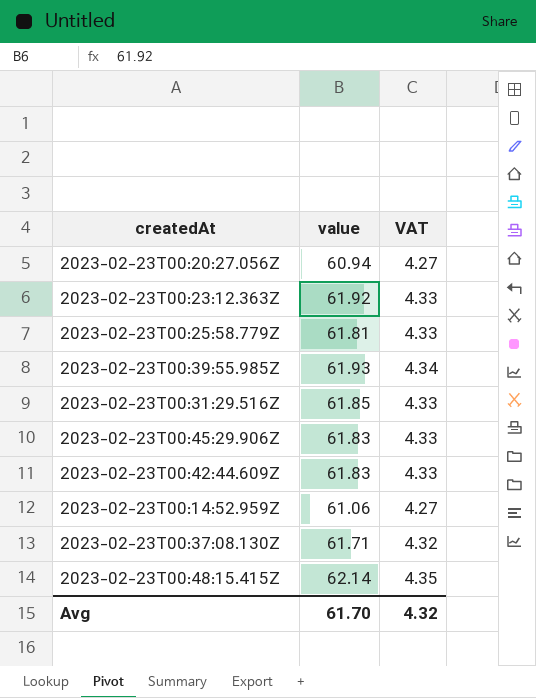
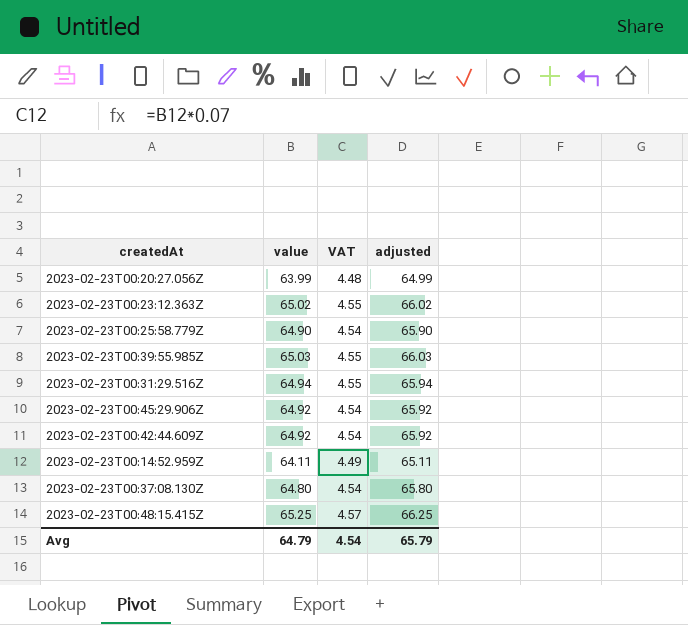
column adjusted | formula: none -> [value] + 1
2023-02-23T00:20:27.056Z | value: 60.94 -> 63.99
2023-02-23T00:20:27.056Z | VAT: 4.27 -> 4.48
2023-02-23T00:23:12.363Z | value: 61.92 -> 65.02
2023-02-23T00:23:12.363Z | VAT: 4.33 -> 4.55
2023-02-23T00:25:58.779Z | value: 61.81 -> 64.90
2023-02-23T00:25:58.779Z | VAT: 4.33 -> 4.54
2023-02-23T00:39:55.985Z | value: 61.93 -> 65.03
2023-02-23T00:39:55.985Z | VAT: 4.34 -> 4.55
2023-02-23T00:31:29.516Z | value: 61.85 -> 64.94
2023-02-23T00:31:29.516Z | VAT: 4.33 -> 4.55
2023-02-23T00:45:29.906Z | value: 61.83 -> 64.92
2023-02-23T00:45:29.906Z | VAT: 4.33 -> 4.54
2023-02-23T00:42:44.609Z | value: 61.83 -> 64.92
2023-02-23T00:42:44.609Z | VAT: 4.33 -> 4.54
2023-02-23T00:14:52.959Z | value: 61.06 -> 64.11
2023-02-23T00:14:52.959Z | VAT: 4.27 -> 4.49
2023-02-23T00:37:08.130Z | value: 61.71 -> 64.80
2023-02-23T00:37:08.130Z | VAT: 4.32 -> 4.54
2023-02-23T00:48:15.415Z | value: 62.14 -> 65.25
2023-02-23T00:48:15.415Z | VAT: 4.35 -> 4.57
Avg | value: 61.70 -> 64.79
Avg | VAT: 4.32 -> 4.54

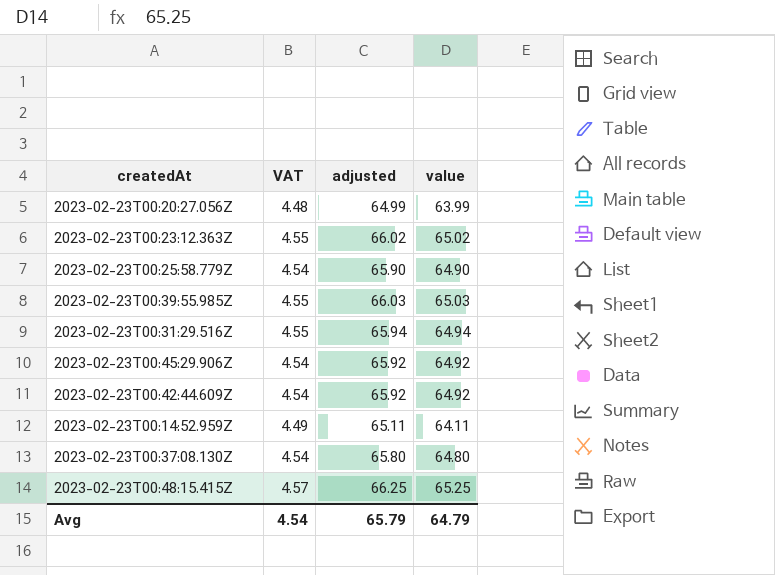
column value | position: 2 -> 4

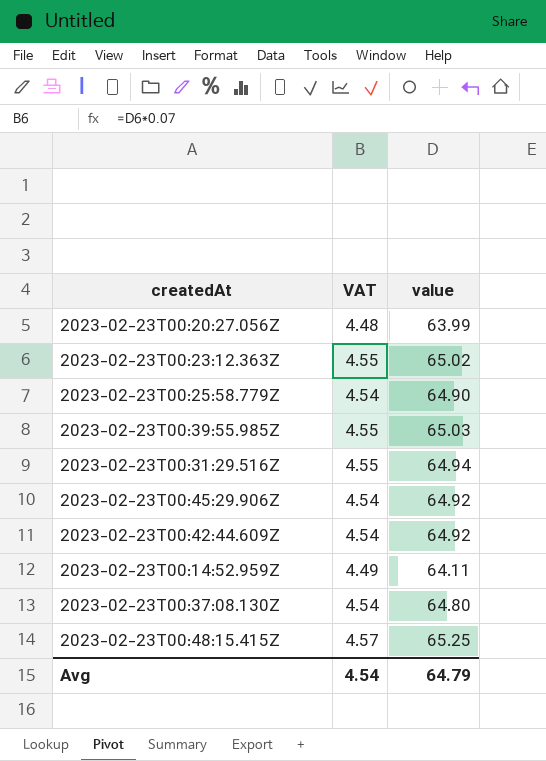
column adjusted | formula: [value] + 1 -> none

